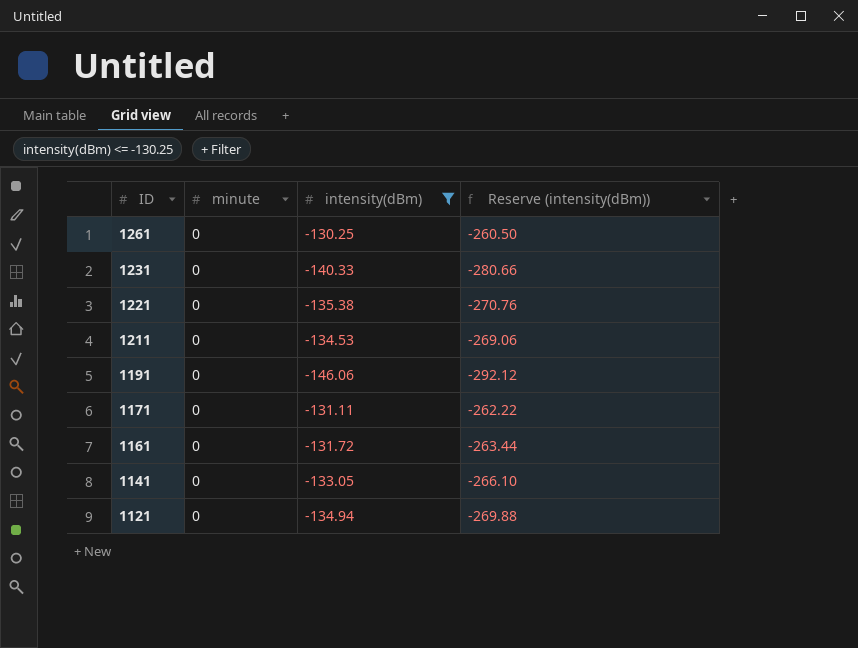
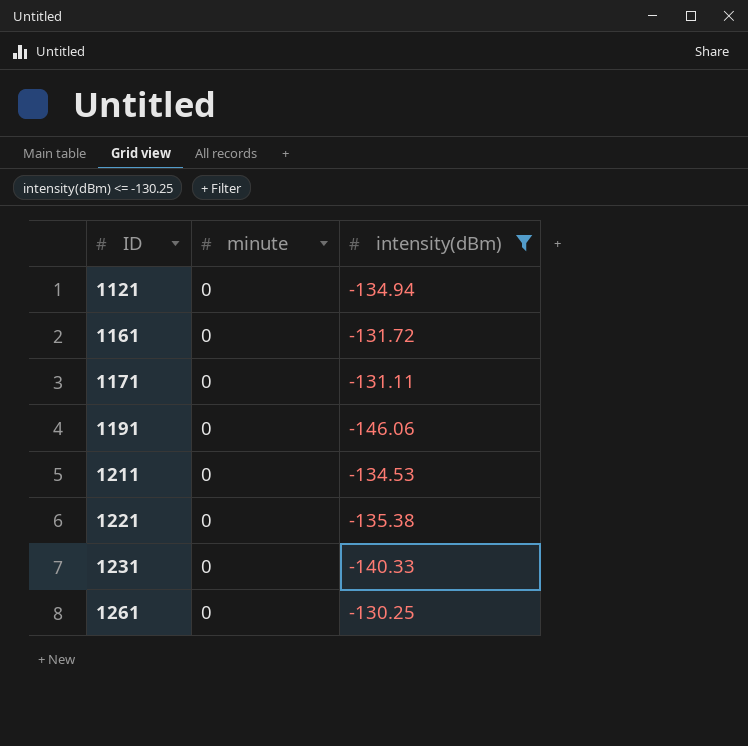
row order: ID descending -> ID ascending
column Reserve (intensity(dBm)) | formula: [intensity(dBm)] * 2 -> none
row 1141: 0 | -133.05 | -266.10 -> none

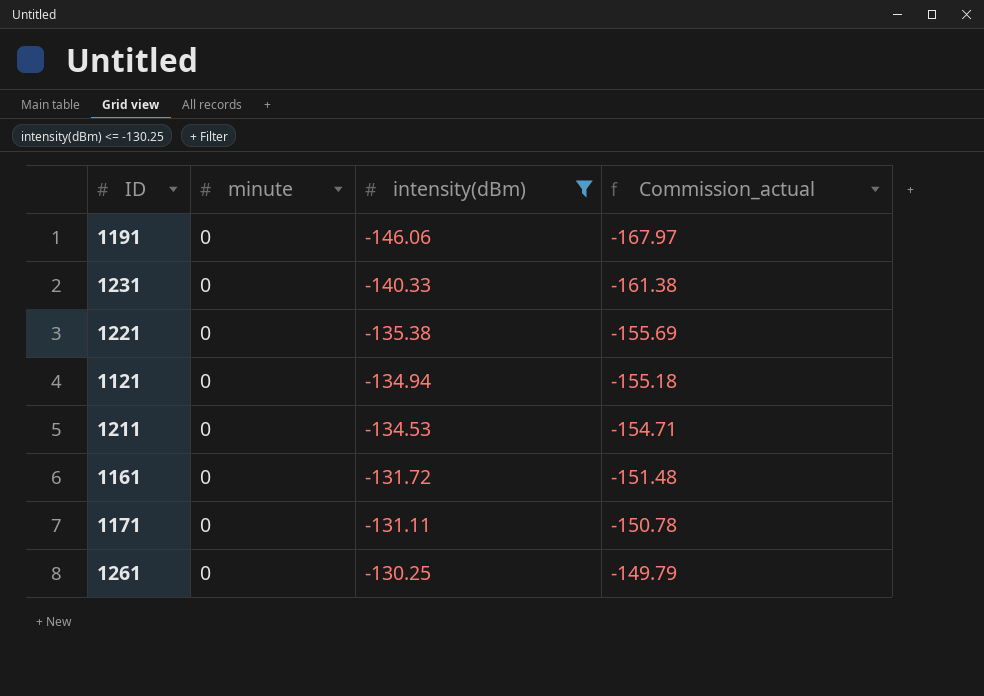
row order: ID ascending -> intensity(dBm) ascending
column Commission_actual | formula: none -> [intensity(dBm)] * 1.15

